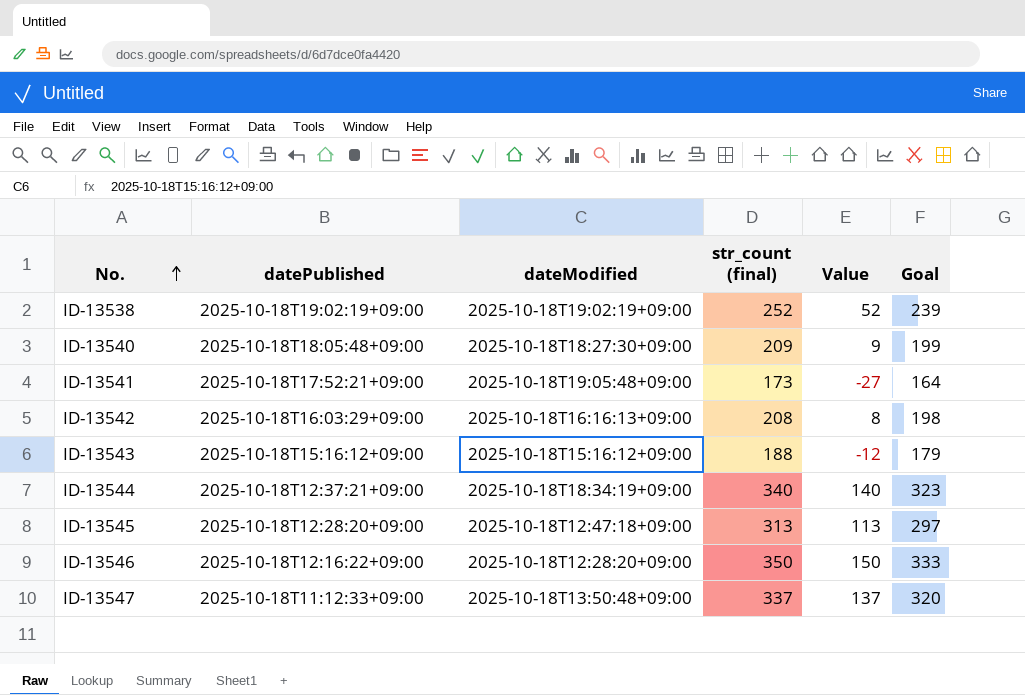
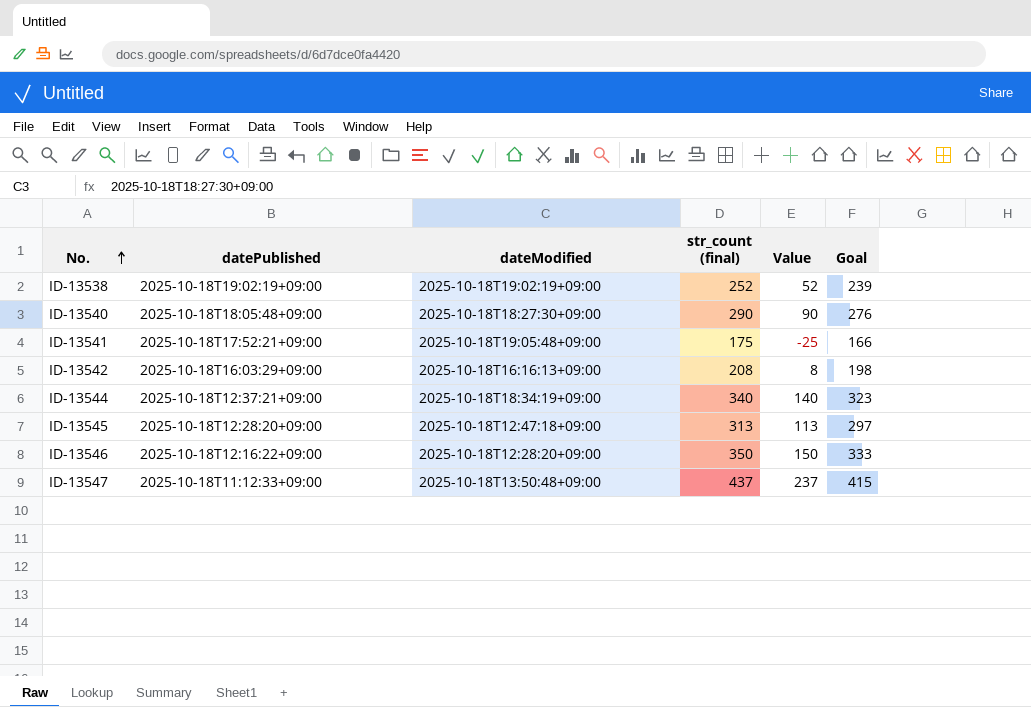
row ID-13543: 2025-10-18T15:16:12+09:00 | 2025-10-18T15:16:12+09:00 | 188 | -12 | 179 -> none
ID-13540 | str_count (final): 209 -> 290
ID-13540 | Value: 9 -> 90
ID-13540 | Goal: 199 -> 276
ID-13541 | str_count (final): 173 -> 175
ID-13541 | Value: -27 -> -25
ID-13541 | Goal: 164 -> 166
ID-13547 | str_count (final): 337 -> 437
ID-13547 | Value: 137 -> 237
ID-13547 | Goal: 320 -> 415

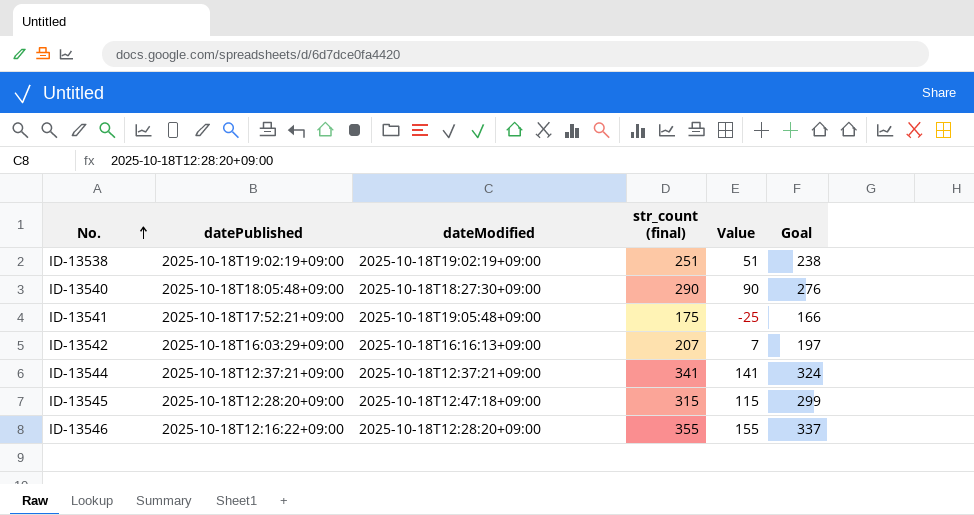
row ID-13547: 2025-10-18T11:12:33+09:00 | 2025-10-18T13:50:48+09:00 | 437 | 237 | 415 -> none
ID-13538 | str_count (final): 252 -> 251
ID-13538 | Value: 52 -> 51
ID-13538 | Goal: 239 -> 238
ID-13542 | str_count (final): 208 -> 207
ID-13542 | Value: 8 -> 7
ID-13542 | Goal: 198 -> 197
ID-13544 | dateModified: 2025-10-18T18:34:19+09:00 -> 2025-10-18T12:37:21+09:00
ID-13544 | str_count (final): 340 -> 341
ID-13544 | Value: 140 -> 141
ID-13544 | Goal: 323 -> 324
ID-13545 | str_count (final): 313 -> 315
ID-13545 | Value: 113 -> 115
ID-13545 | Goal: 297 -> 299
ID-13546 | str_count (final): 350 -> 355
ID-13546 | Value: 150 -> 155
ID-13546 | Goal: 333 -> 337

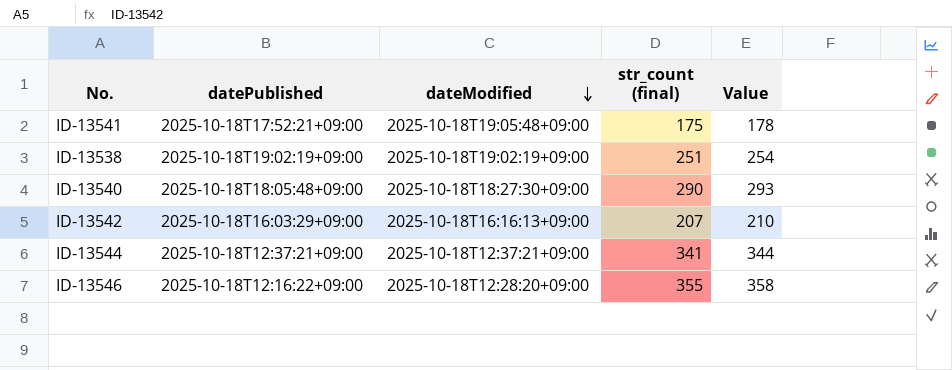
row order: No. ascending -> dateModified descending
column Goal | formula: [str_count (final)] * 0.95 -> none
column Value | formula: [str_count (final)] - 200 -> [str_count (final)] + 3
row ID-13545: 2025-10-18T12:28:20+09:00 | 2025-10-18T12:47:18+09:00 | 315 | 115 | 299 -> none

